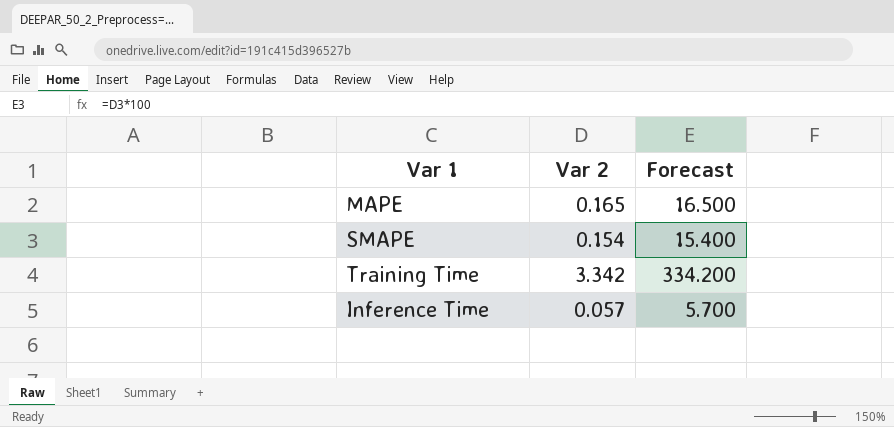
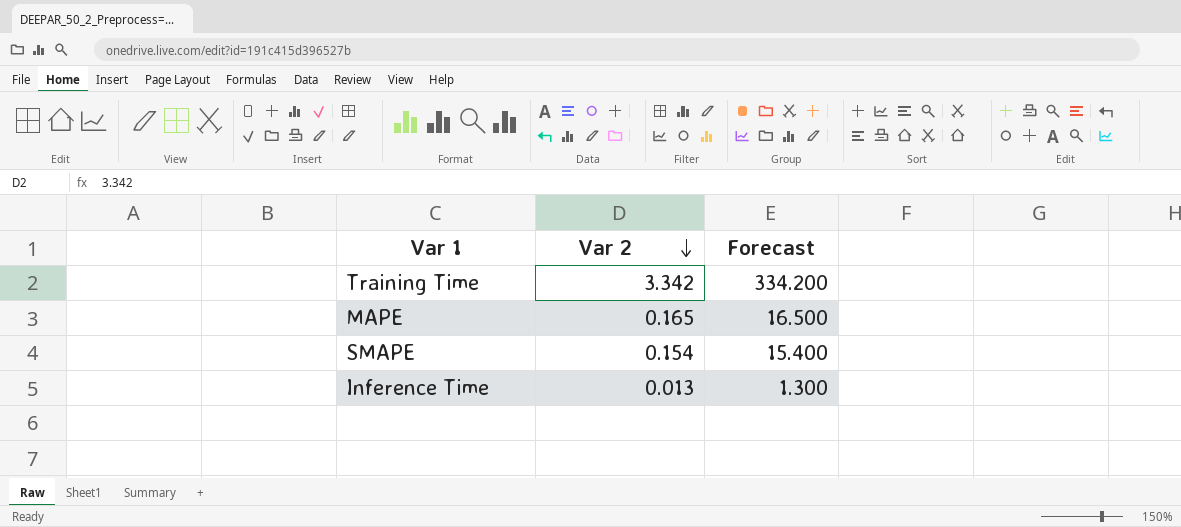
row order: none -> Var 2 descending
Inference Time | Var 2: 0.057 -> 0.013
Inference Time | Forecast: 5.700 -> 1.300

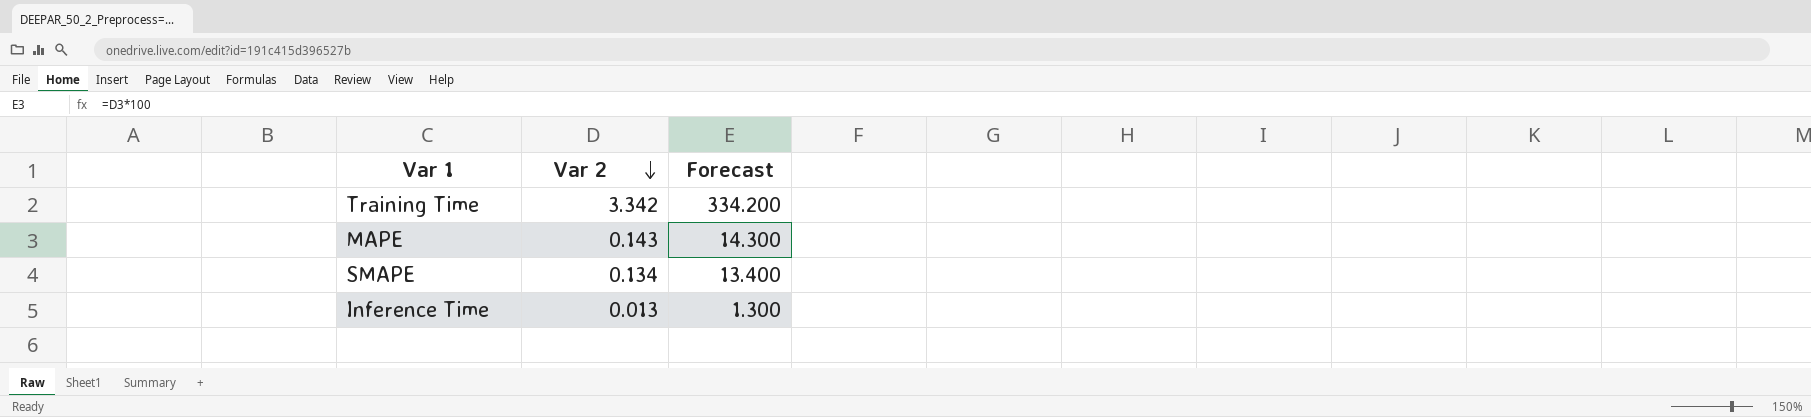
MAPE | Var 2: 0.165 -> 0.143
MAPE | Forecast: 16.500 -> 14.300
SMAPE | Var 2: 0.154 -> 0.134
SMAPE | Forecast: 15.400 -> 13.400

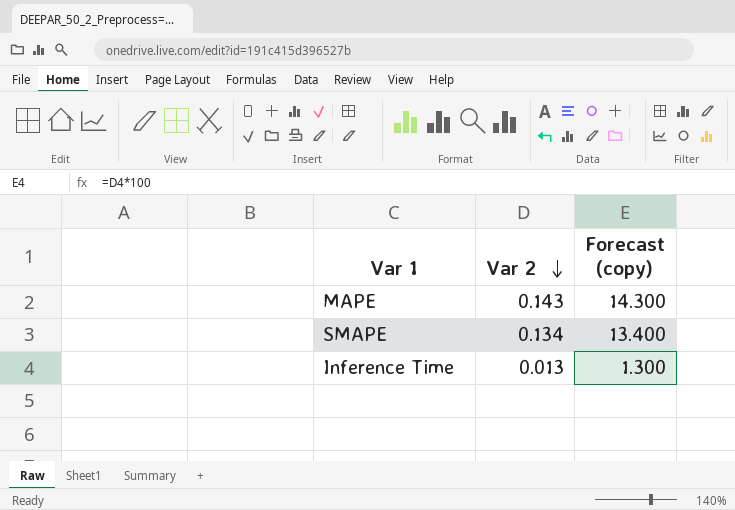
column name: Forecast -> Forecast (copy)
row Training Time: 3.342 | 334.200 -> none

